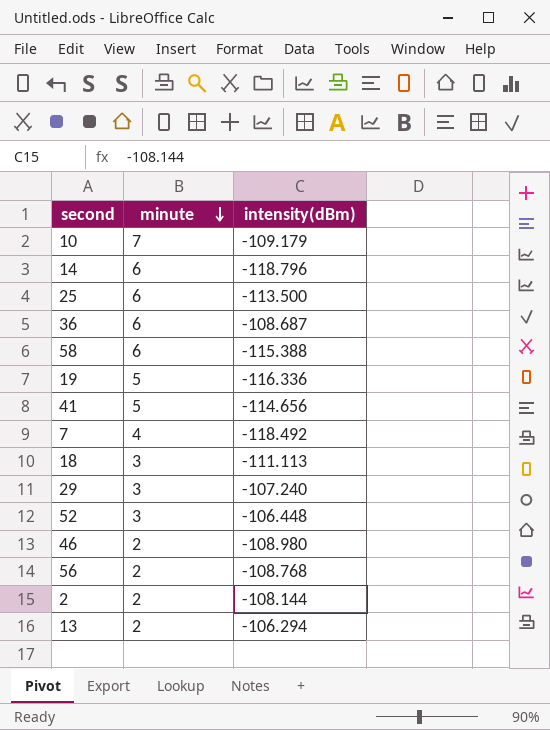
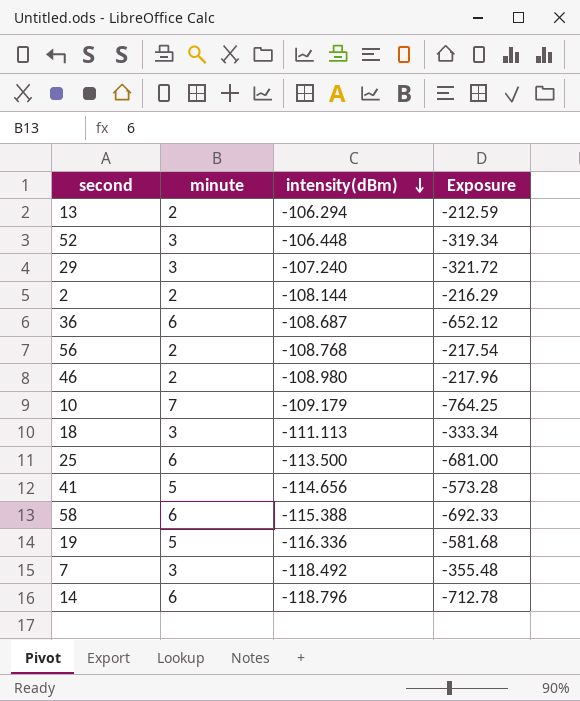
row order: minute descending -> intensity(dBm) descending
column Exposure | formula: none -> [minute] * [intensity(dBm)]
7 | minute: 4 -> 3

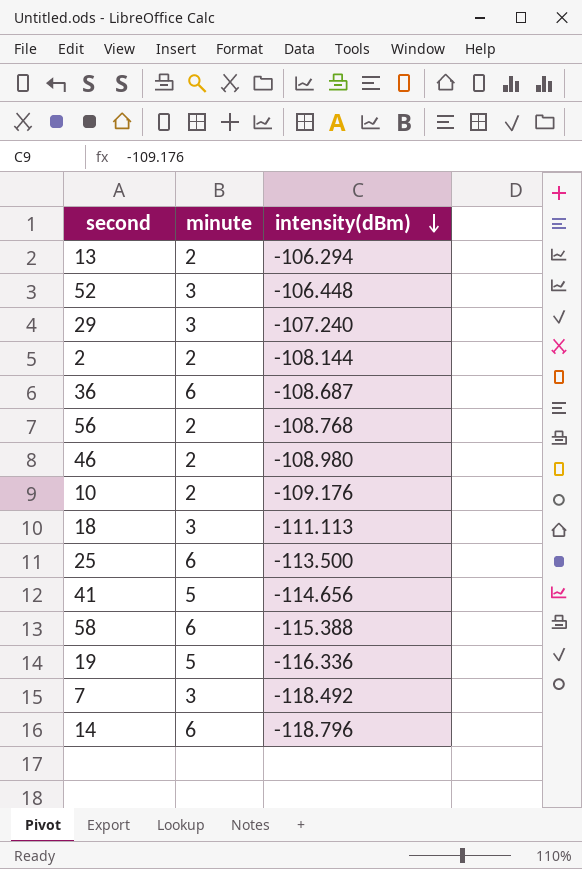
column Exposure | formula: [minute] * [intensity(dBm)] -> none
10 | minute: 7 -> 2
10 | intensity(dBm): -109.179 -> -109.176

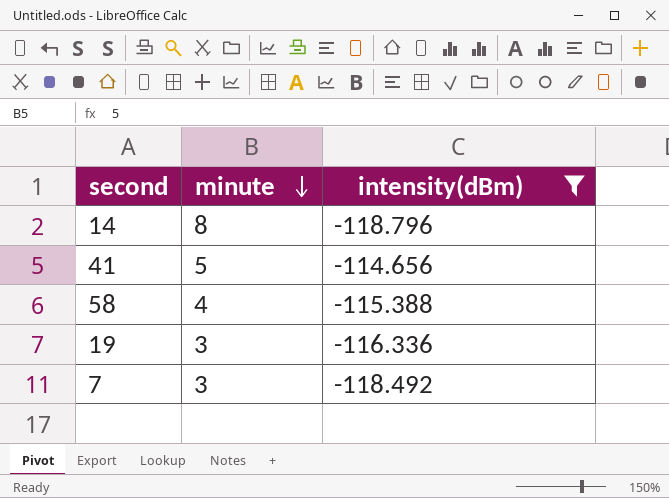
filter: none -> intensity(dBm) <= -114.656
row order: intensity(dBm) descending -> minute descending
14 | minute: 6 -> 8
58 | minute: 6 -> 4
19 | minute: 5 -> 3

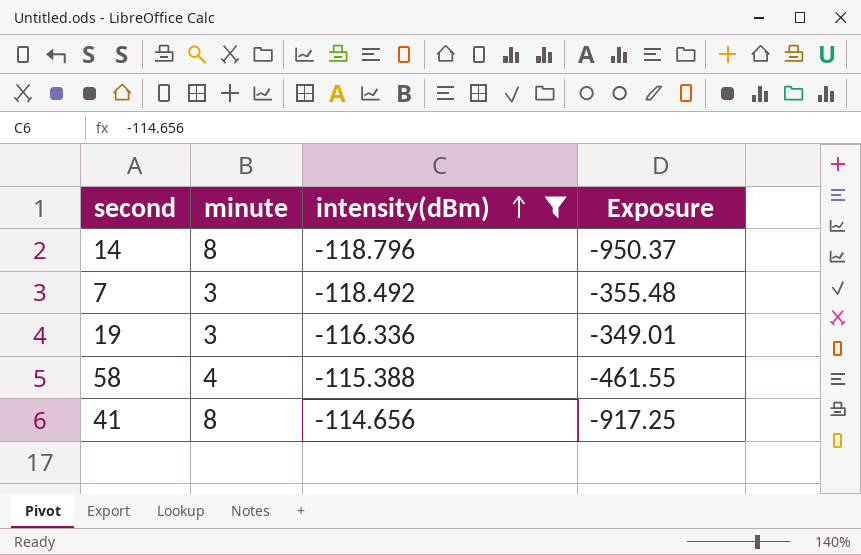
row order: minute descending -> intensity(dBm) ascending
column Exposure | formula: none -> [minute] * [intensity(dBm)]
41 | minute: 5 -> 8

